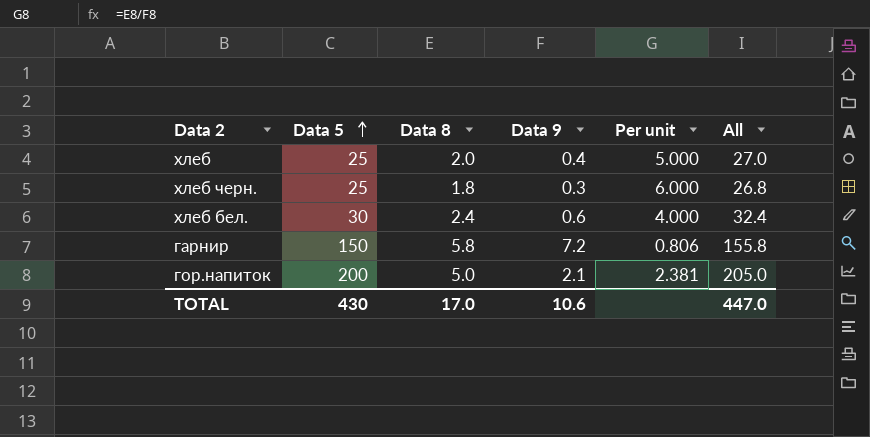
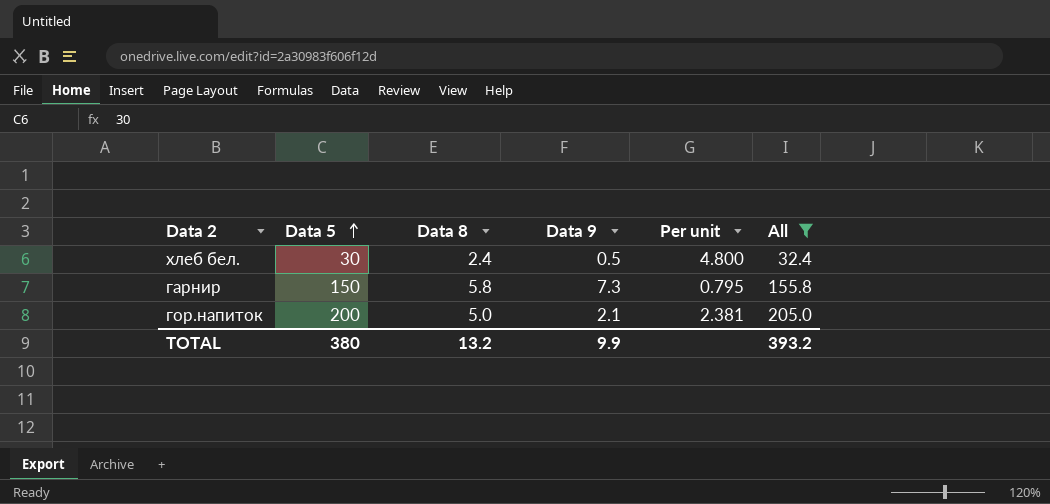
filter: none -> All >= 32.4
хлеб бел. | Data 9: 0.6 -> 0.5
хлеб бел. | Per unit: 4.000 -> 4.800
гарнир | Data 9: 7.2 -> 7.3
гарнир | Per unit: 0.806 -> 0.795
TOTAL | Data 5: 430 -> 380
TOTAL | Data 8: 17.0 -> 13.2
TOTAL | Data 9: 10.6 -> 9.9
TOTAL | All: 447.0 -> 393.2

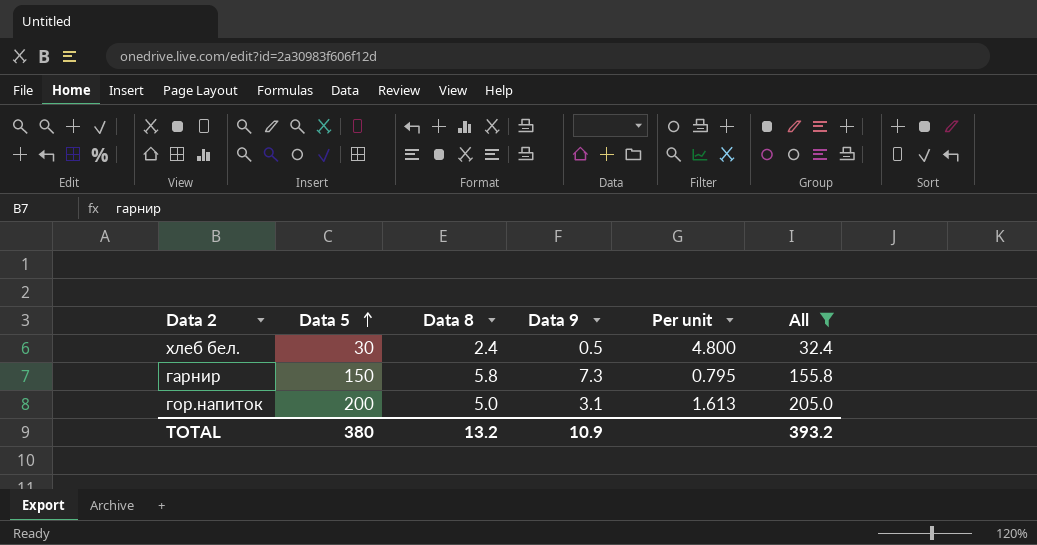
гор.напиток | Data 9: 2.1 -> 3.1
гор.напиток | Per unit: 2.381 -> 1.613
TOTAL | Data 9: 9.9 -> 10.9

